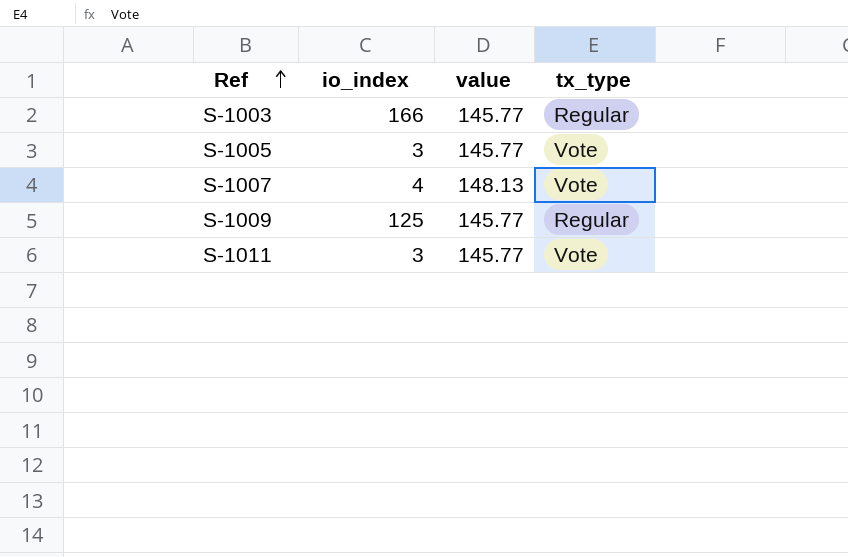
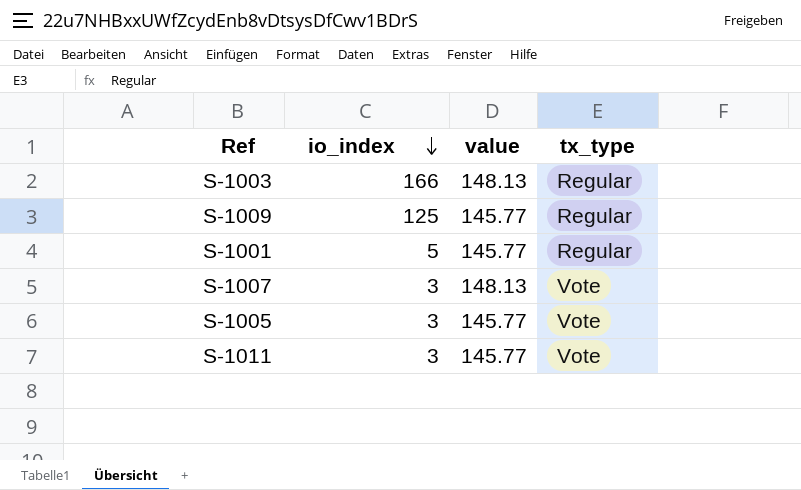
row order: Ref ascending -> io_index descending
S-1003 | value: 145.77 -> 148.13
row S-1001: none -> 5 | 145.77 | Regular
S-1007 | io_index: 4 -> 3

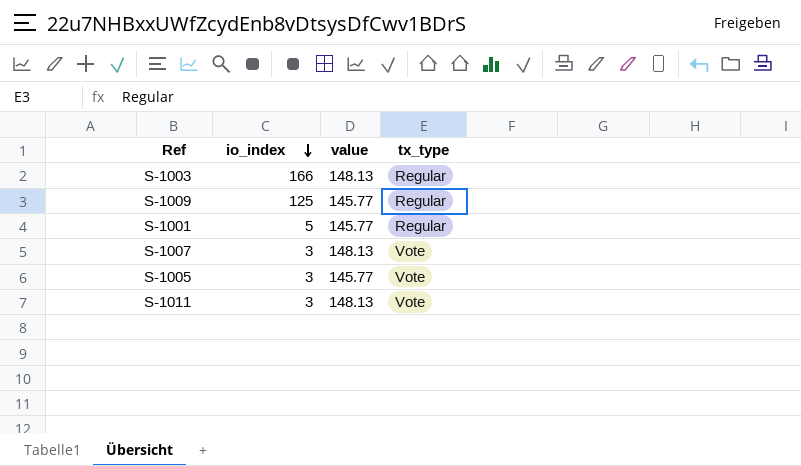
S-1011 | value: 145.77 -> 148.13

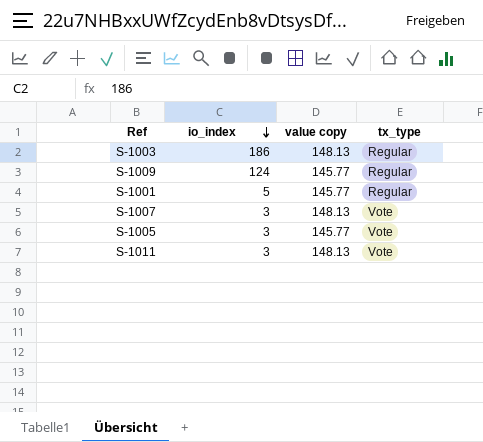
column name: value -> value copy
S-1003 | io_index: 166 -> 186
S-1009 | io_index: 125 -> 124

